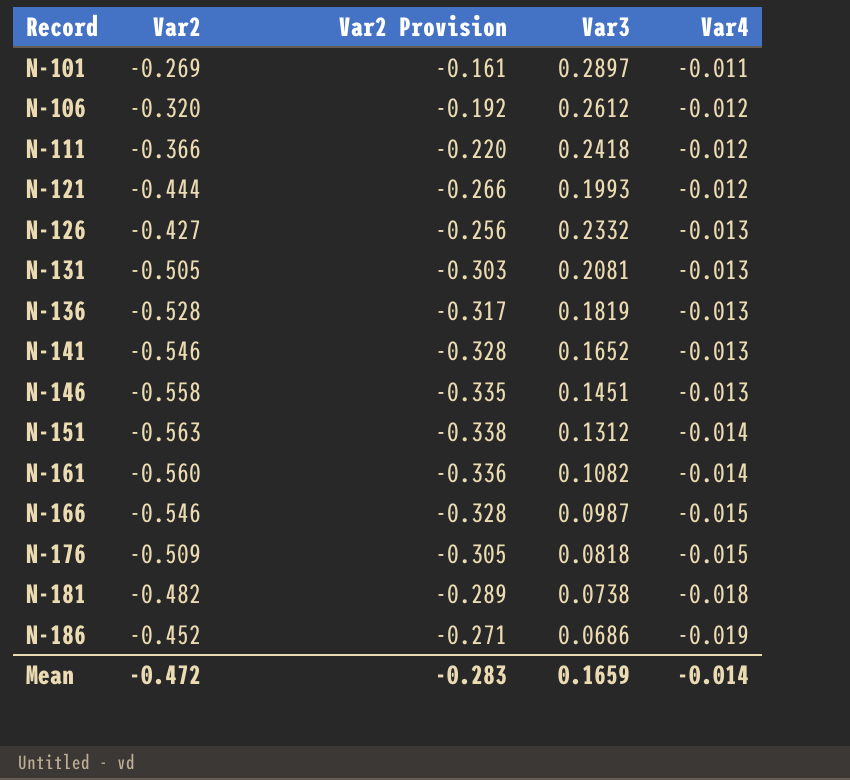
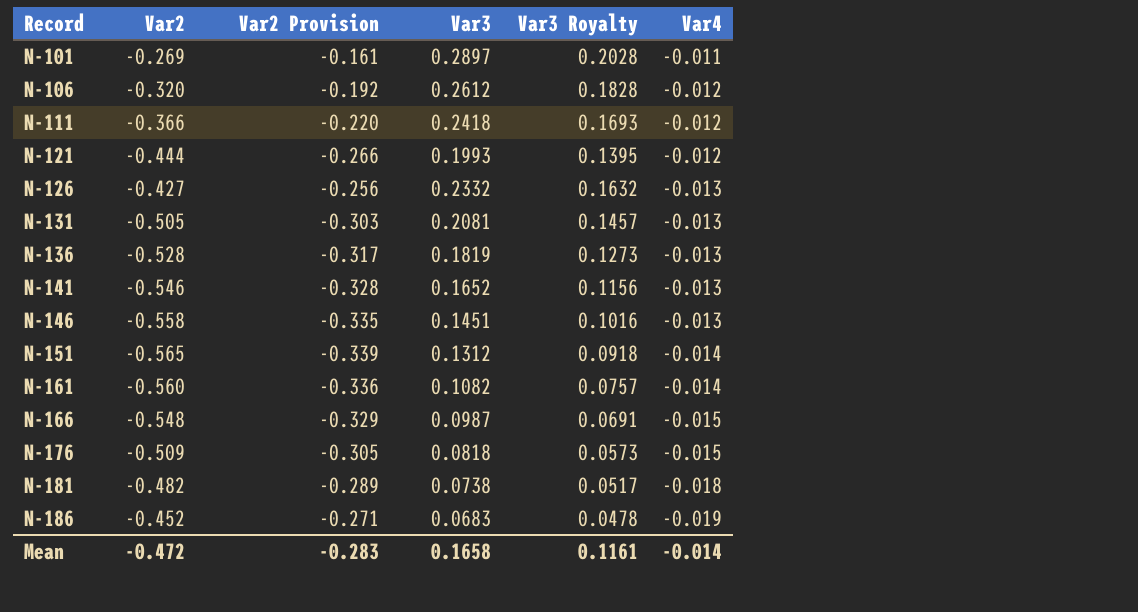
column Var3 Royalty | formula: none -> [Var3] * 0.7
N-151 | Var2: -0.563 -> -0.565
N-151 | Var2 Provision: -0.338 -> -0.339
N-166 | Var2: -0.546 -> -0.548
N-166 | Var2 Provision: -0.328 -> -0.329
N-186 | Var3: 0.0686 -> 0.0683
Mean | Var3: 0.1659 -> 0.1658

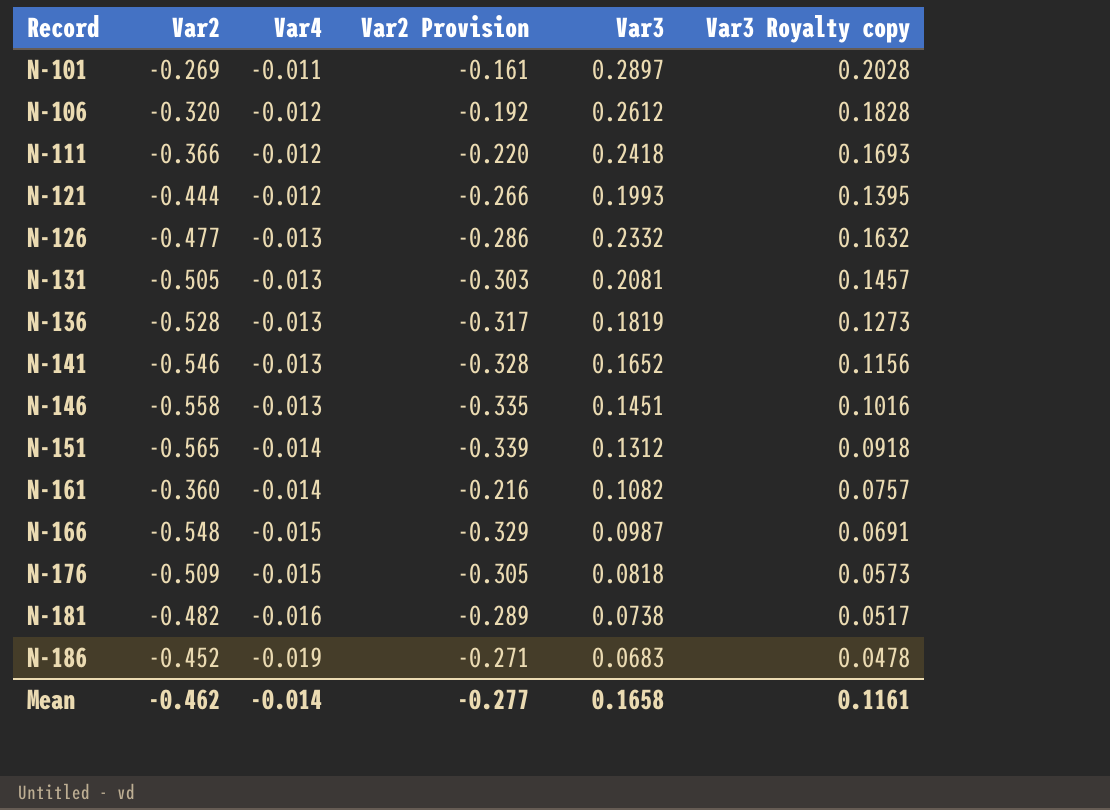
column Var4 | position: 6 -> 3
column name: Var3 Royalty -> Var3 Royalty copy
N-126 | Var2: -0.427 -> -0.477
N-126 | Var2 Provision: -0.256 -> -0.286
N-161 | Var2: -0.560 -> -0.360
N-161 | Var2 Provision: -0.336 -> -0.216
N-181 | Var4: -0.018 -> -0.016
Mean | Var2: -0.472 -> -0.462
Mean | Var2 Provision: -0.283 -> -0.277

